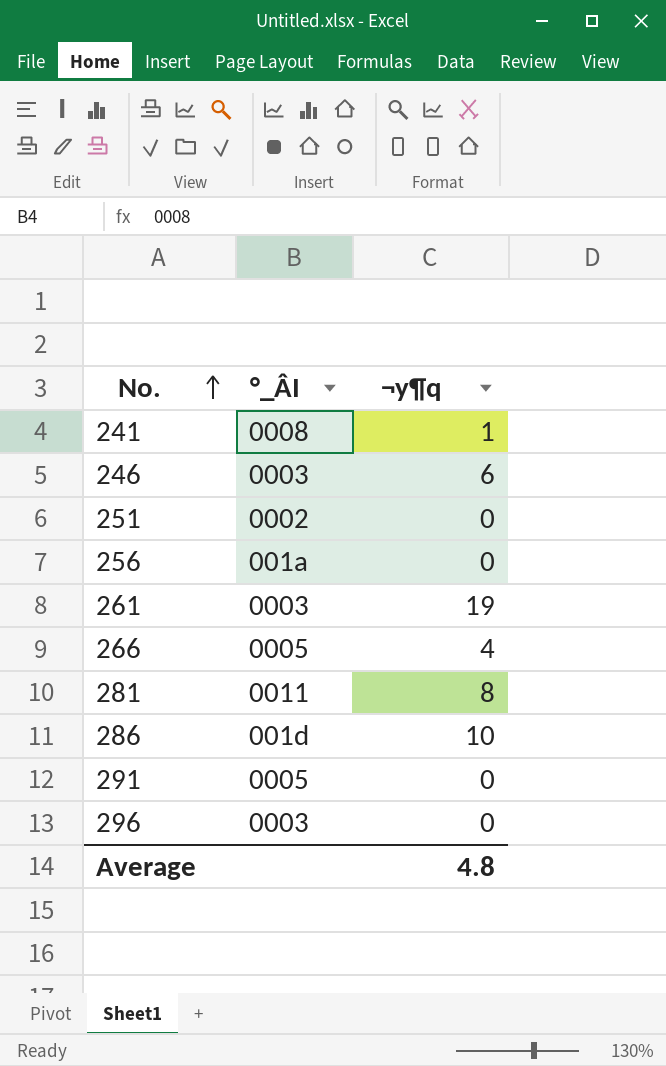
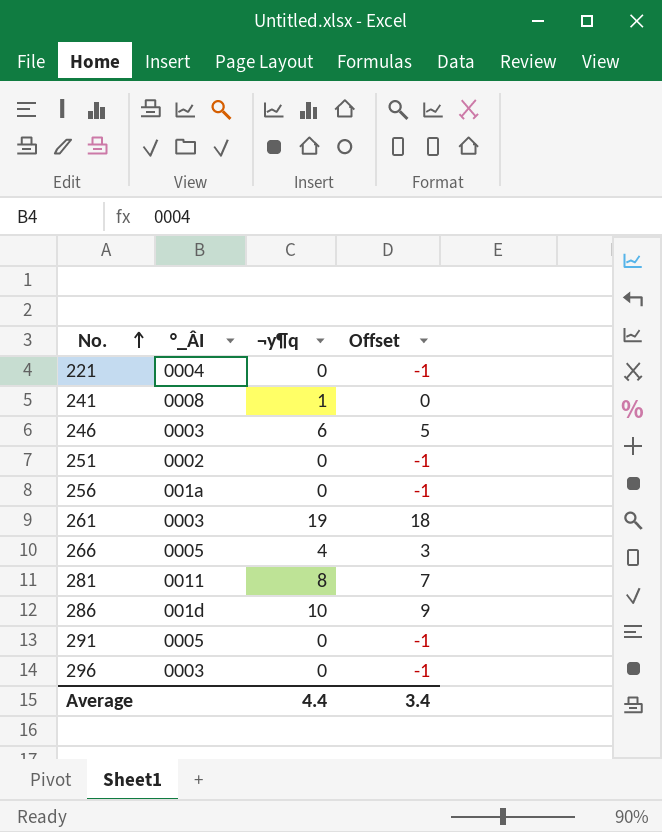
column Offset | formula: none -> [¬y¶q] - 1
row 221: none -> 0004 | 0 | -1
Average | ¬y¶q: 4.8 -> 4.4

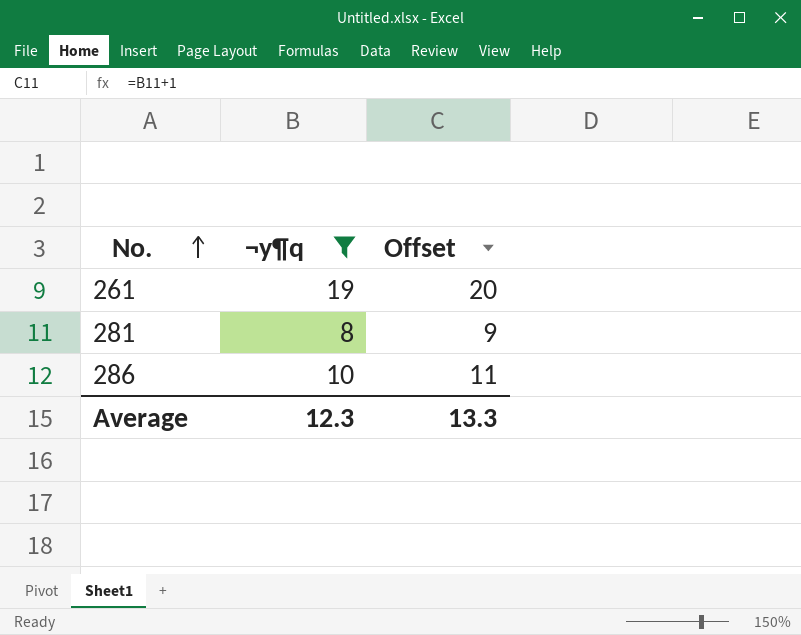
filter: none -> ¬y¶q >= 8
column °_ÂI | position: 2 -> none
column Offset | formula: [¬y¶q] - 1 -> [¬y¶q] + 1
Average | ¬y¶q: 4.4 -> 12.3
Average | Offset: 3.4 -> 13.3

